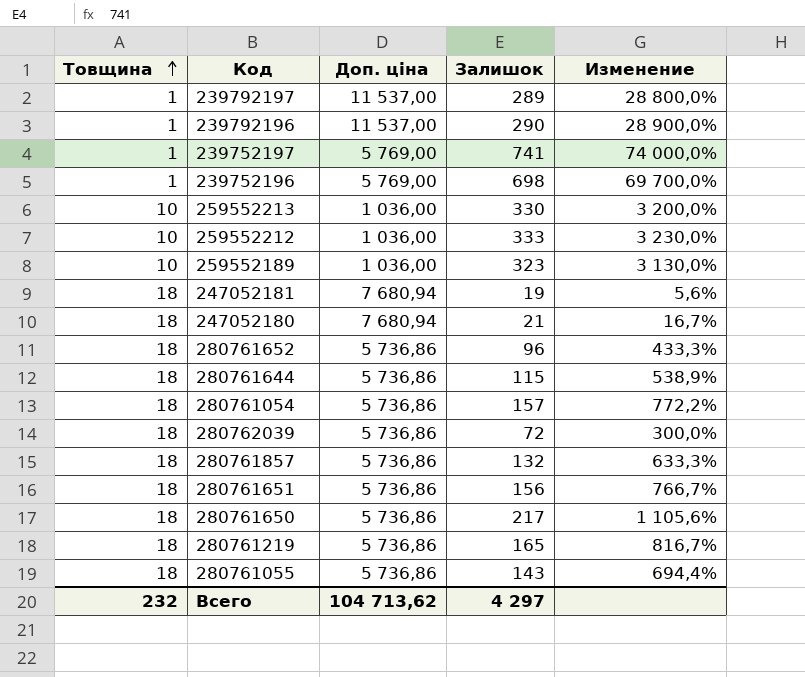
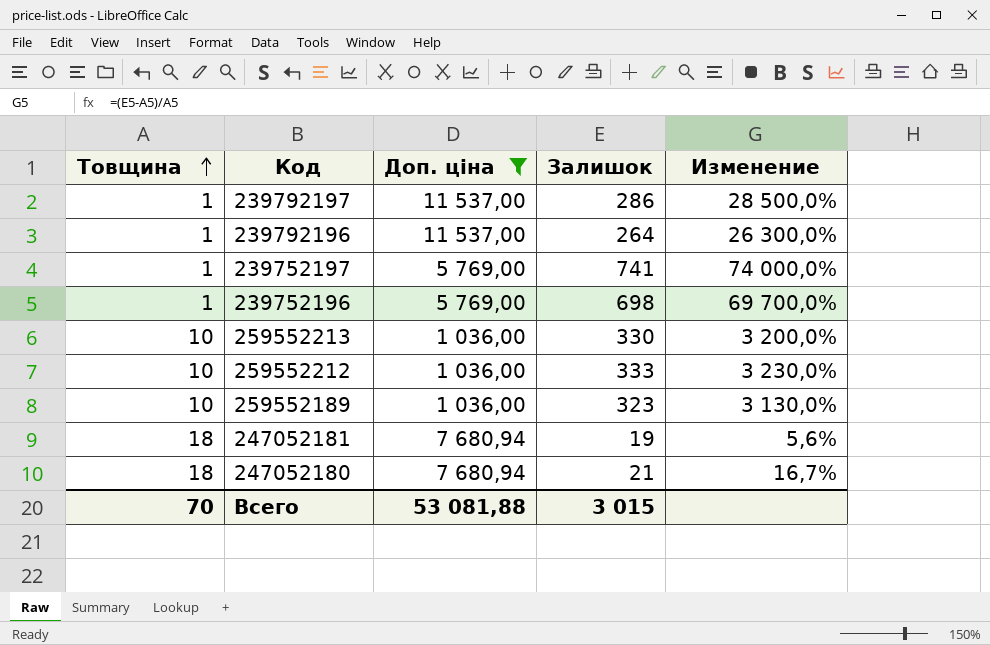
filter: none -> Доп. ціна != 5 736,86
239792197 | Залишок: 289 -> 286
239792197 | Изменение: 28 800,0% -> 28 500,0%
239792196 | Залишок: 290 -> 264
239792196 | Изменение: 28 900,0% -> 26 300,0%
Всего | Товщина: 232 -> 70
Всего | Доп. ціна: 104 713,62 -> 53 081,88
Всего | Залишок: 4 297 -> 3 015

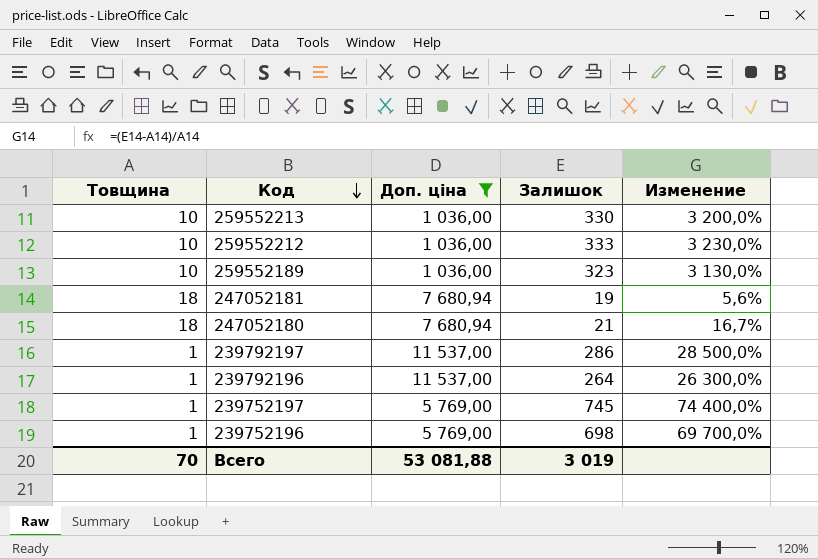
row order: Товщина ascending -> Код descending
239752197 | Залишок: 741 -> 745
239752197 | Изменение: 74 000,0% -> 74 400,0%
Всего | Залишок: 3 015 -> 3 019

